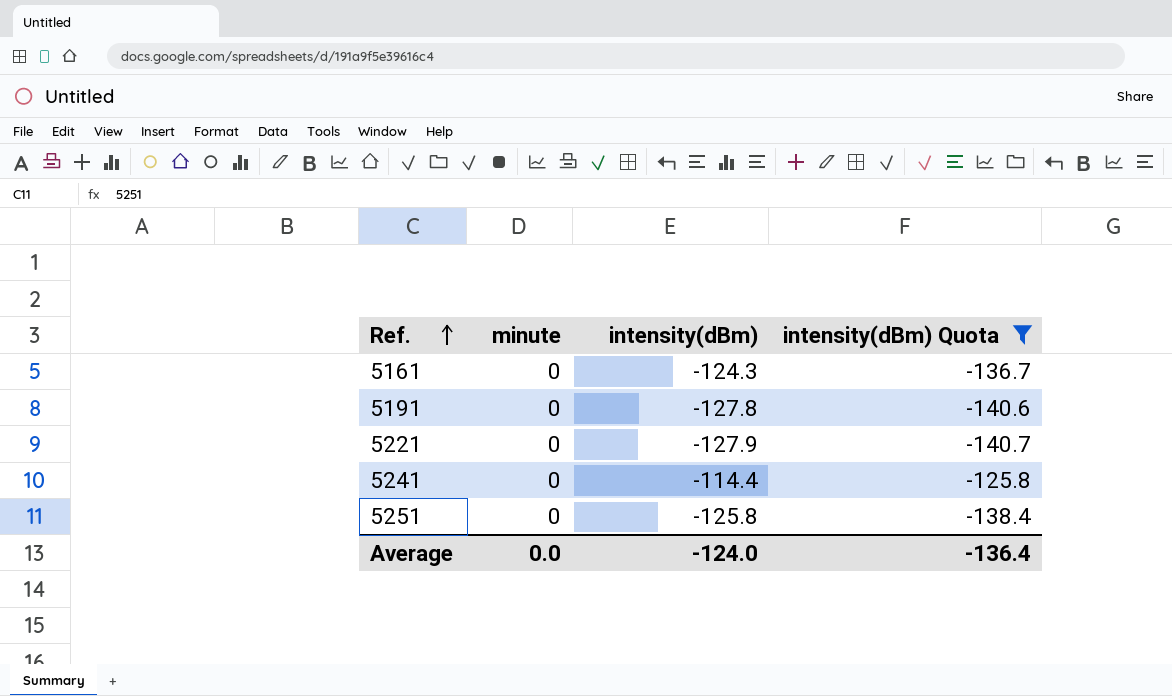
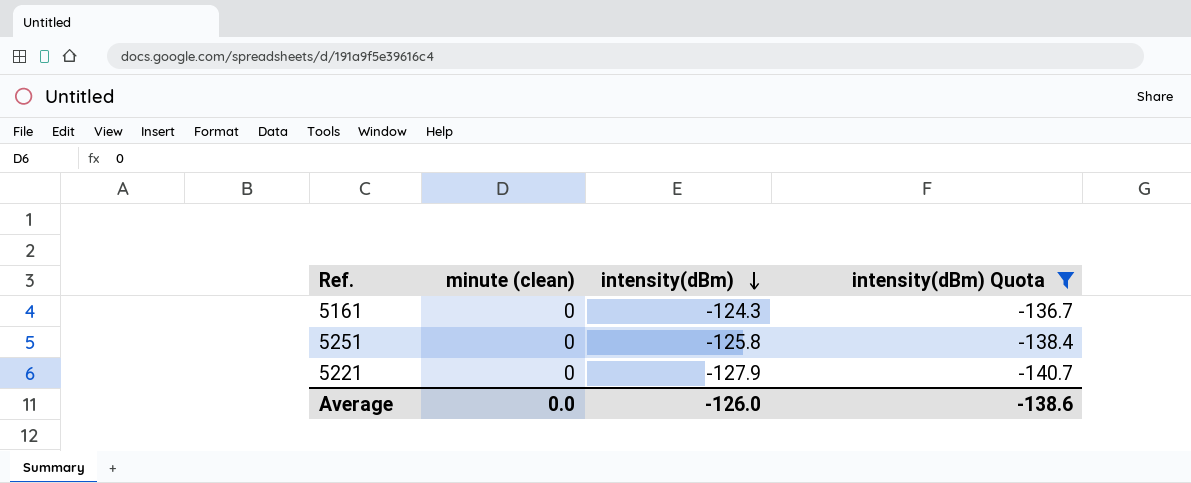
row order: Ref. ascending -> intensity(dBm) descending
column name: minute -> minute (clean)
row 5191: 0 | -127.8 | -140.6 -> none
row 5241: 0 | -114.4 | -125.8 -> none
Average | intensity(dBm): -124.0 -> -126.0
Average | intensity(dBm) Quota: -136.4 -> -138.6

